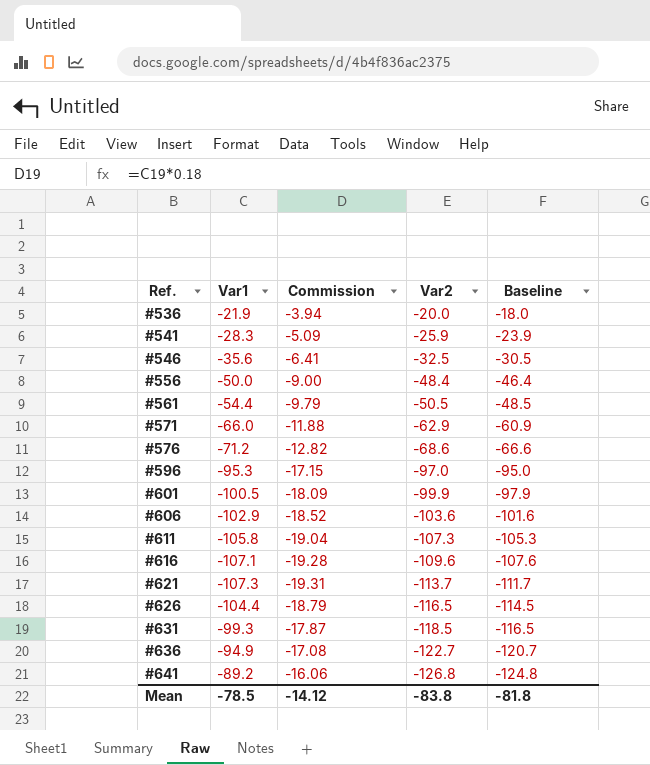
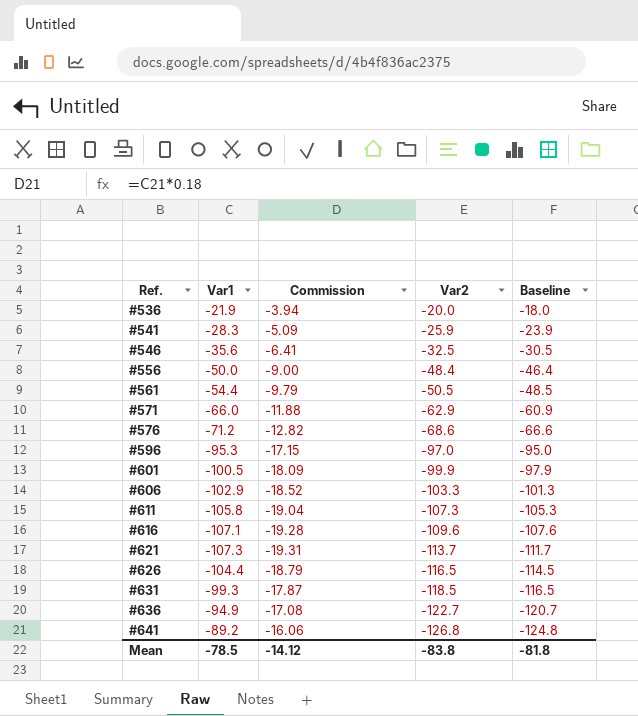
#606 | Var2: -103.6 -> -103.3
#606 | Baseline: -101.6 -> -101.3

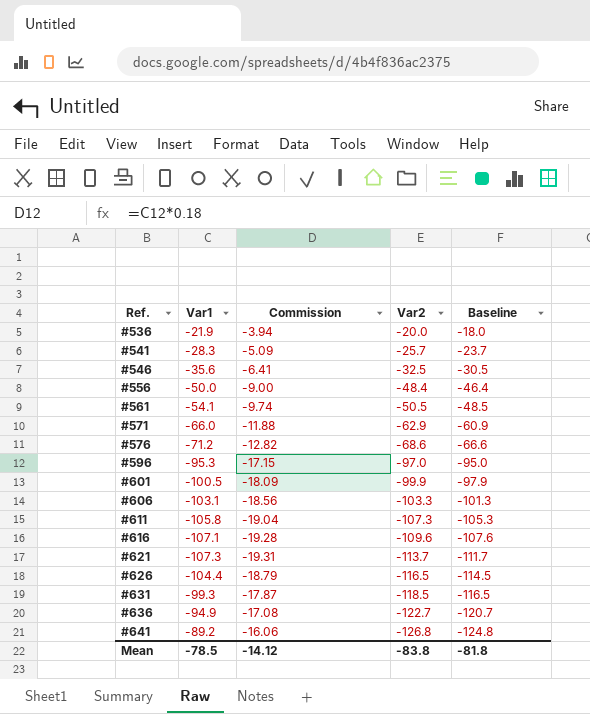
#541 | Var2: -25.9 -> -25.7
#541 | Baseline: -23.9 -> -23.7
#561 | Var1: -54.4 -> -54.1
#561 | Commission: -9.79 -> -9.74
#606 | Var1: -102.9 -> -103.1
#606 | Commission: -18.52 -> -18.56

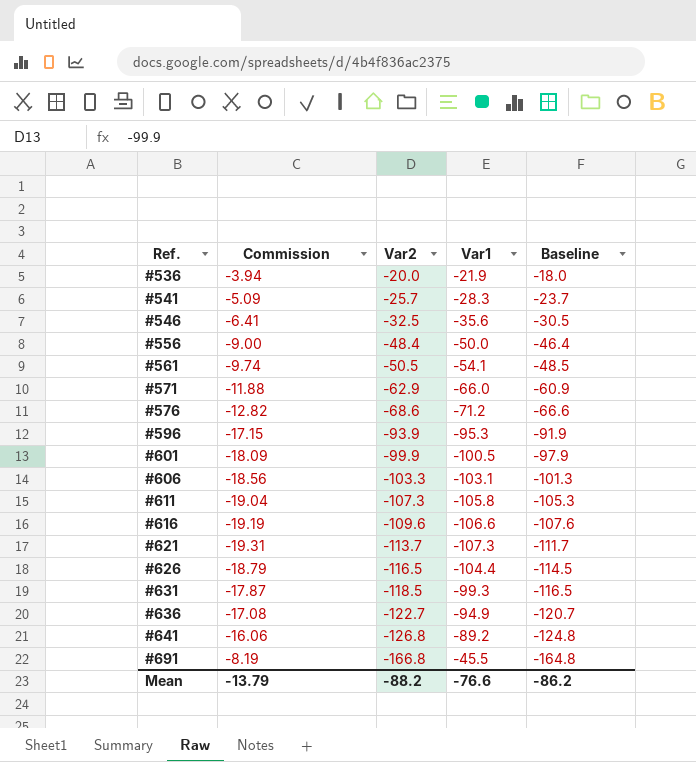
column Var1 | position: 2 -> 4
#596 | Var2: -97.0 -> -93.9
#596 | Baseline: -95.0 -> -91.9
#616 | Commission: -19.28 -> -19.19
#616 | Var1: -107.1 -> -106.6
row #691: none -> -8.19 | -166.8 | -45.5 | -164.8
Mean | Commission: -14.12 -> -13.79
Mean | Var2: -83.8 -> -88.2
Mean | Var1: -78.5 -> -76.6
Mean | Baseline: -81.8 -> -86.2

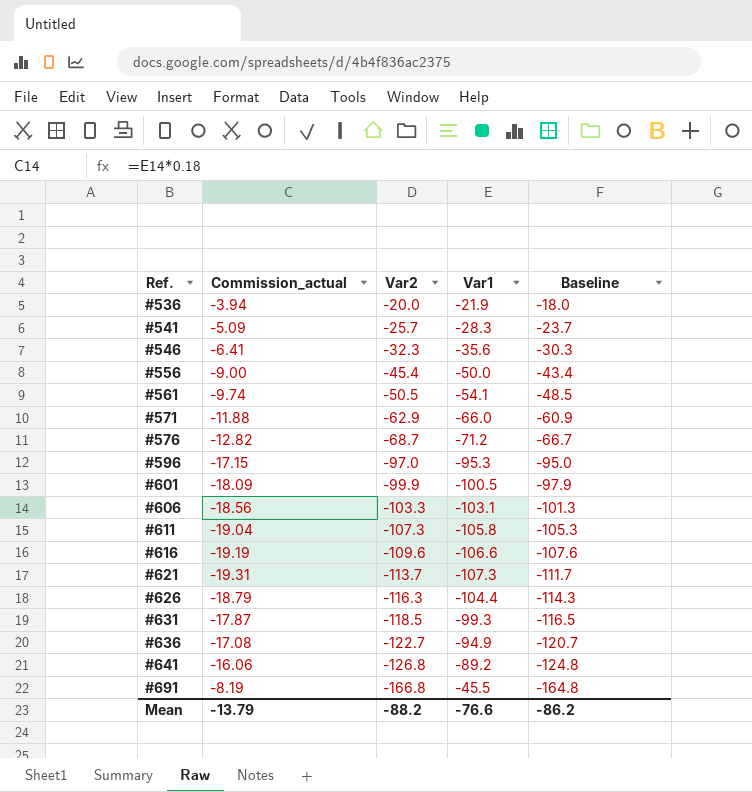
column name: Commission -> Commission_actual
#546 | Var2: -32.5 -> -32.3
#546 | Baseline: -30.5 -> -30.3
#556 | Var2: -48.4 -> -45.4
#556 | Baseline: -46.4 -> -43.4
#576 | Var2: -68.6 -> -68.7
#576 | Baseline: -66.6 -> -66.7
#596 | Var2: -93.9 -> -97.0
#596 | Baseline: -91.9 -> -95.0
#626 | Var2: -116.5 -> -116.3
#626 | Baseline: -114.5 -> -114.3

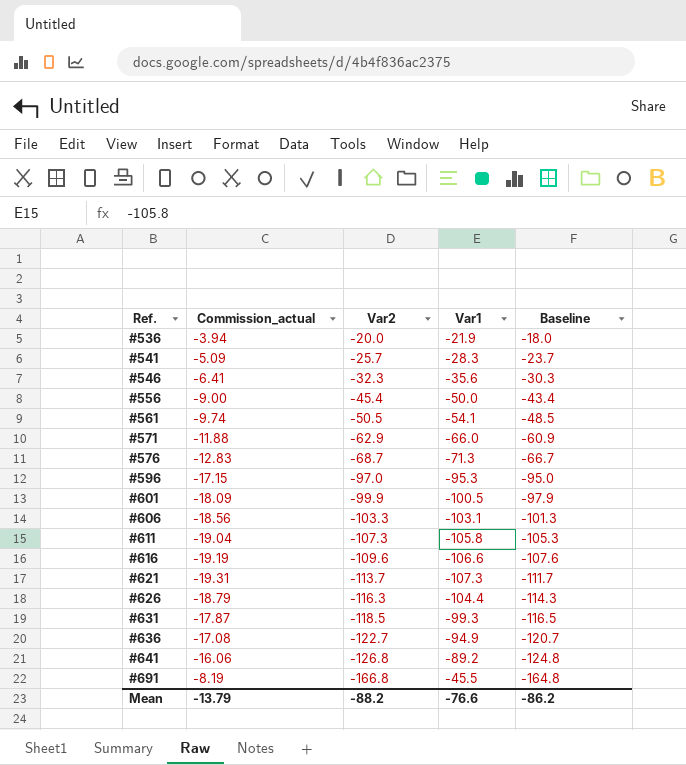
#576 | Commission_actual: -12.82 -> -12.83
#576 | Var1: -71.2 -> -71.3

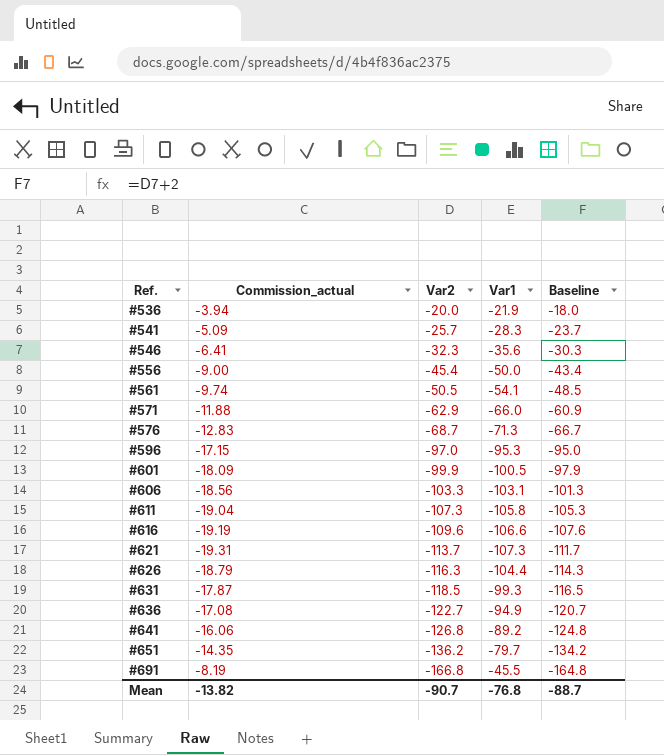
row #651: none -> -14.35 | -136.2 | -79.7 | -134.2
Mean | Commission_actual: -13.79 -> -13.82
Mean | Var2: -88.2 -> -90.7
Mean | Var1: -76.6 -> -76.8
Mean | Baseline: -86.2 -> -88.7

